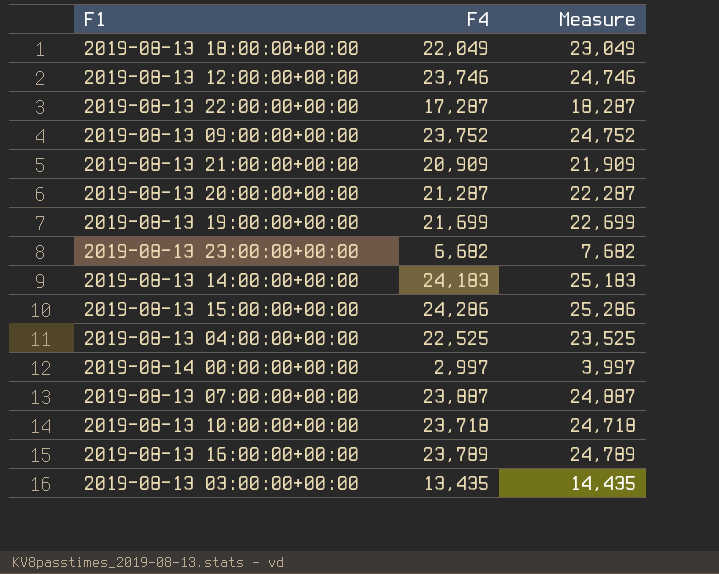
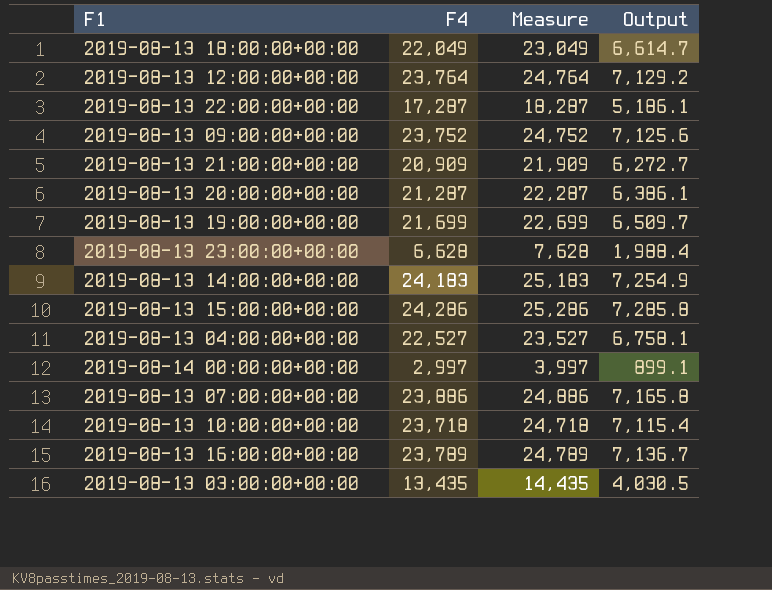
column Output | formula: none -> [F4] * 0.3
2019-08-13 12:00:00+00:00 | F4: 23,746 -> 23,764
2019-08-13 12:00:00+00:00 | Measure: 24,746 -> 24,764
2019-08-13 23:00:00+00:00 | F4: 6,682 -> 6,628
2019-08-13 23:00:00+00:00 | Measure: 7,682 -> 7,628
2019-08-13 04:00:00+00:00 | F4: 22,525 -> 22,527
2019-08-13 04:00:00+00:00 | Measure: 23,525 -> 23,527
2019-08-13 07:00:00+00:00 | F4: 23,887 -> 23,886
2019-08-13 07:00:00+00:00 | Measure: 24,887 -> 24,886

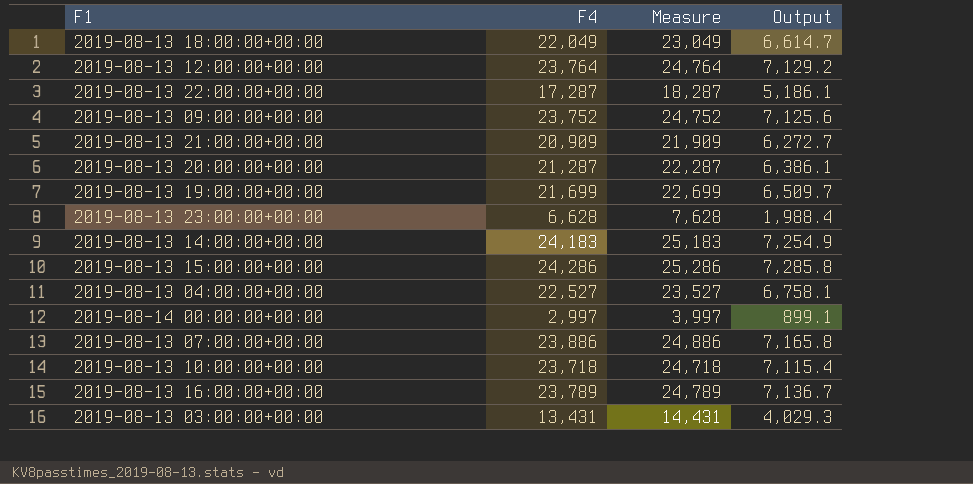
2019-08-13 03:00:00+00:00 | F4: 13,435 -> 13,431
2019-08-13 03:00:00+00:00 | Measure: 14,435 -> 14,431
2019-08-13 03:00:00+00:00 | Output: 4,030.5 -> 4,029.3

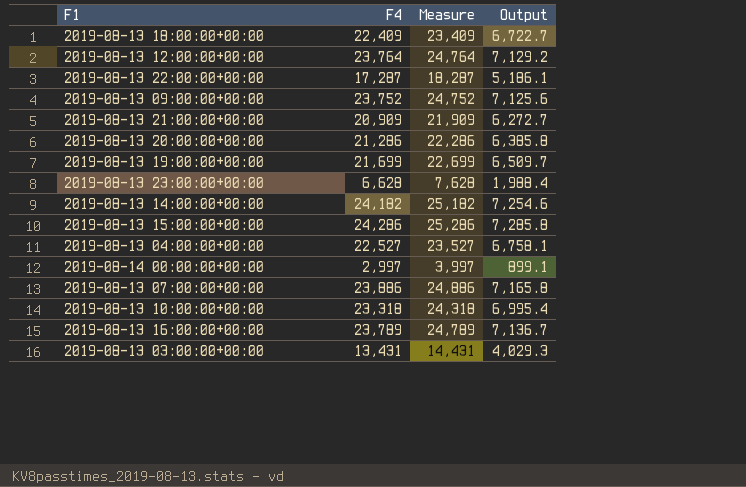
2019-08-13 18:00:00+00:00 | F4: 22,049 -> 22,409
2019-08-13 18:00:00+00:00 | Measure: 23,049 -> 23,409
2019-08-13 18:00:00+00:00 | Output: 6,614.7 -> 6,722.7
2019-08-13 20:00:00+00:00 | F4: 21,287 -> 21,286
2019-08-13 20:00:00+00:00 | Measure: 22,287 -> 22,286
2019-08-13 20:00:00+00:00 | Output: 6,386.1 -> 6,385.8
2019-08-13 14:00:00+00:00 | F4: 24,183 -> 24,182
2019-08-13 14:00:00+00:00 | Measure: 25,183 -> 25,182
2019-08-13 14:00:00+00:00 | Output: 7,254.9 -> 7,254.6
2019-08-13 10:00:00+00:00 | F4: 23,718 -> 23,318
2019-08-13 10:00:00+00:00 | Measure: 24,718 -> 24,318
2019-08-13 10:00:00+00:00 | Output: 7,115.4 -> 6,995.4

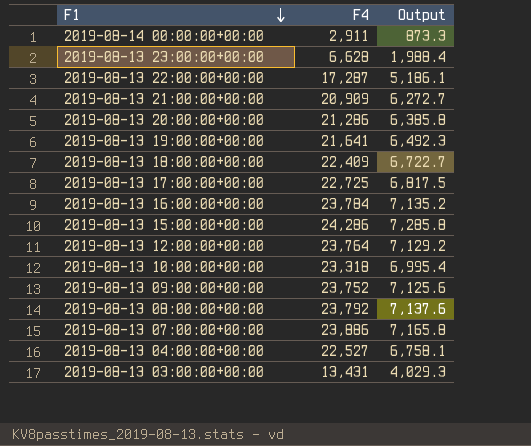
row order: none -> F1 descending
column Measure | formula: [F4] + 1000 -> none
row 2019-08-13 14:00:00+00:00: 24,182 | 25,182 | 7,254.6 -> none
2019-08-14 00:00:00+00:00 | F4: 2,997 -> 2,911
2019-08-14 00:00:00+00:00 | Output: 899.1 -> 873.3
2019-08-13 19:00:00+00:00 | F4: 21,699 -> 21,641
2019-08-13 19:00:00+00:00 | Output: 6,509.7 -> 6,492.3
row 2019-08-13 17:00:00+00:00: none -> 22,725 | 6,817.5
2019-08-13 16:00:00+00:00 | F4: 23,789 -> 23,784
2019-08-13 16:00:00+00:00 | Output: 7,136.7 -> 7,135.2
row 2019-08-13 08:00:00+00:00: none -> 23,792 | 7,137.6

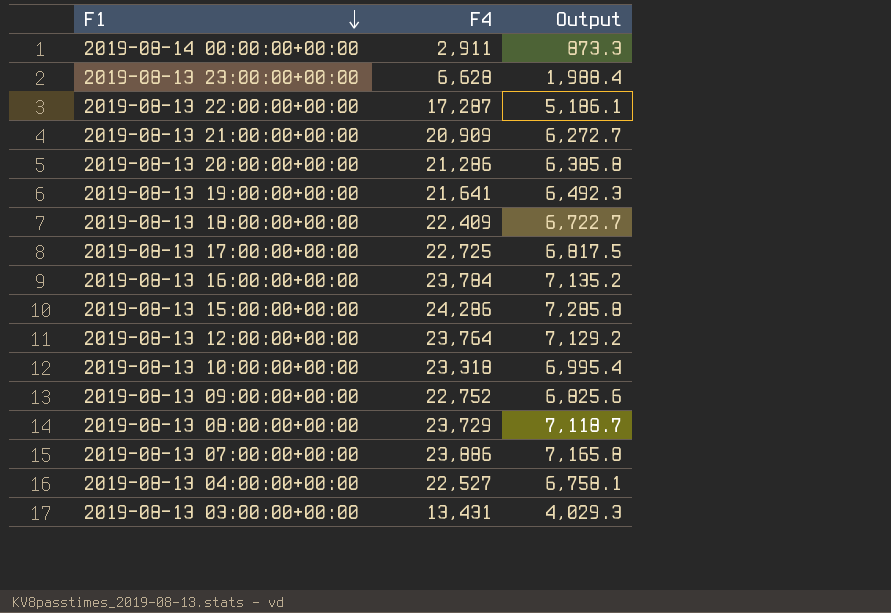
2019-08-13 09:00:00+00:00 | F4: 23,752 -> 22,752
2019-08-13 09:00:00+00:00 | Output: 7,125.6 -> 6,825.6
2019-08-13 08:00:00+00:00 | F4: 23,792 -> 23,729
2019-08-13 08:00:00+00:00 | Output: 7,137.6 -> 7,118.7

